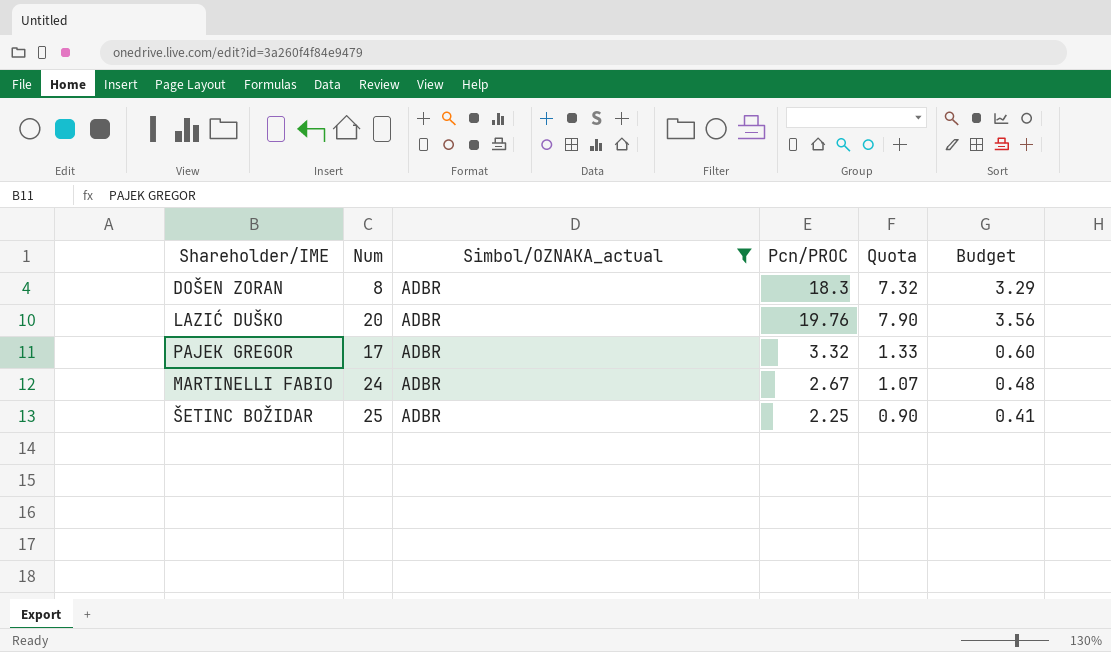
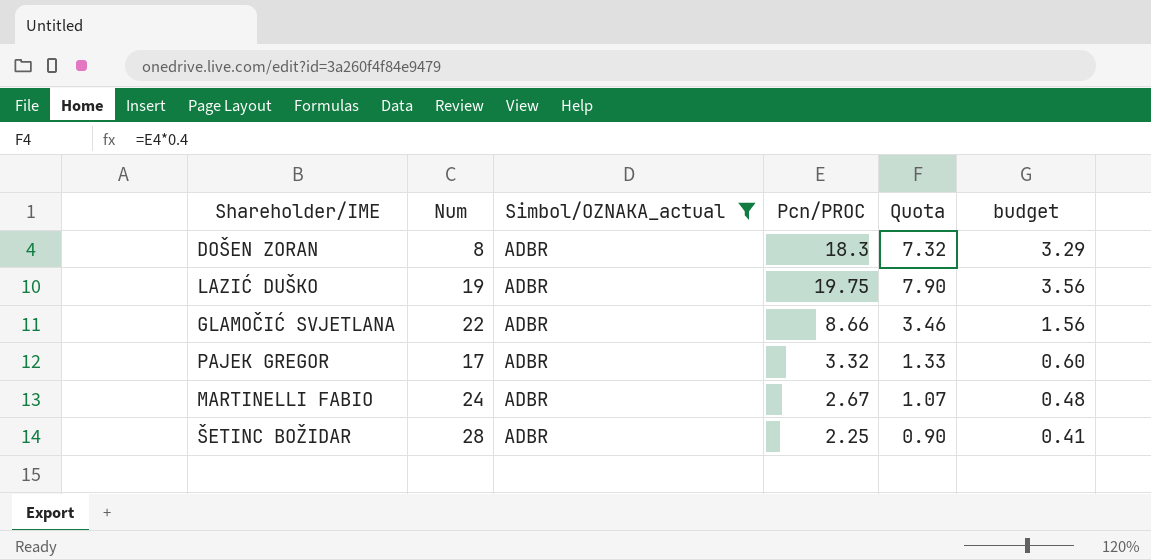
column name: Budget -> budget
LAZIĆ DUŠKO | Num: 20 -> 19
LAZIĆ DUŠKO | Pcn/PROC: 19.76 -> 19.75
row GLAMOČIĆ SVJETLANA: none -> 22 | ADBR | 8.66 | 3.46 | 1.56
ŠETINC BOŽIDAR | Num: 25 -> 28

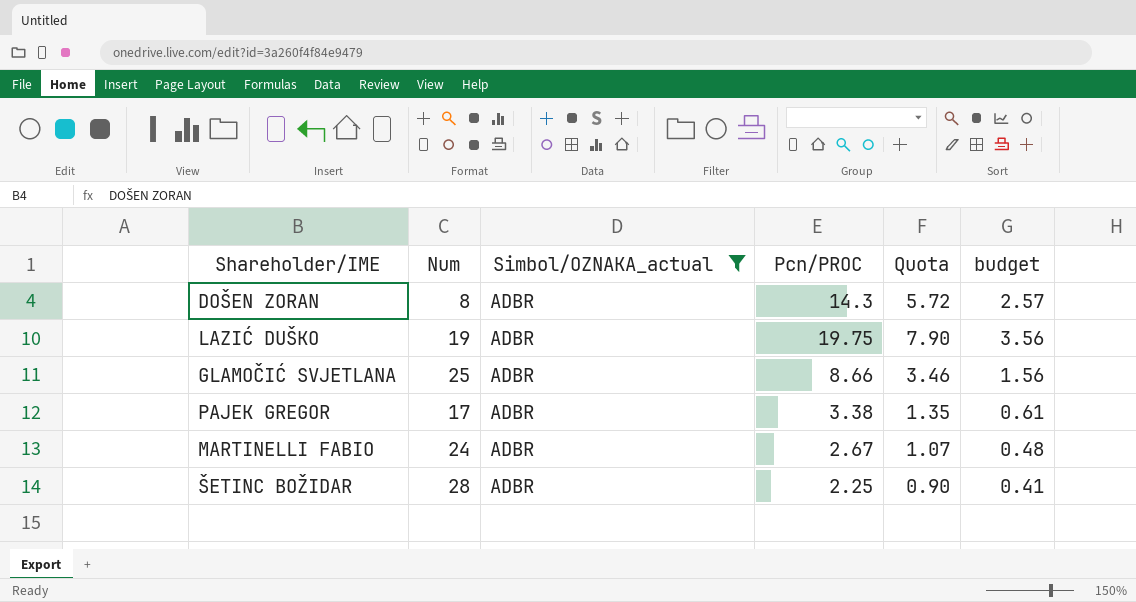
DOŠEN ZORAN | Pcn/PROC: 18.3 -> 14.3
DOŠEN ZORAN | Quota: 7.32 -> 5.72
DOŠEN ZORAN | budget: 3.29 -> 2.57
GLAMOČIĆ SVJETLANA | Num: 22 -> 25
PAJEK GREGOR | Pcn/PROC: 3.32 -> 3.38
PAJEK GREGOR | Quota: 1.33 -> 1.35
PAJEK GREGOR | budget: 0.60 -> 0.61

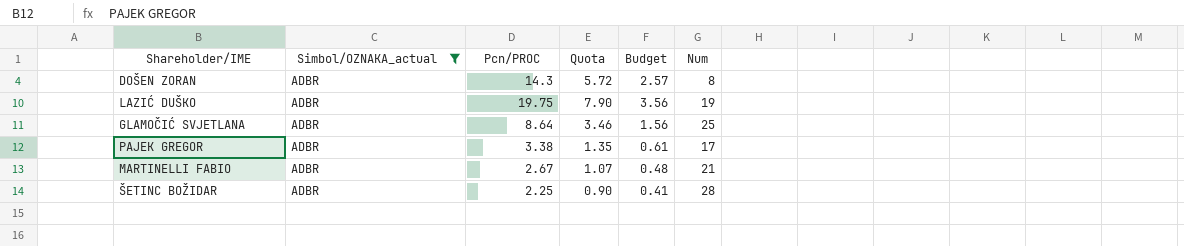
column name: budget -> Budget
column Num | position: 2 -> 6
GLAMOČIĆ SVJETLANA | Pcn/PROC: 8.66 -> 8.64
MARTINELLI FABIO | Num: 24 -> 21

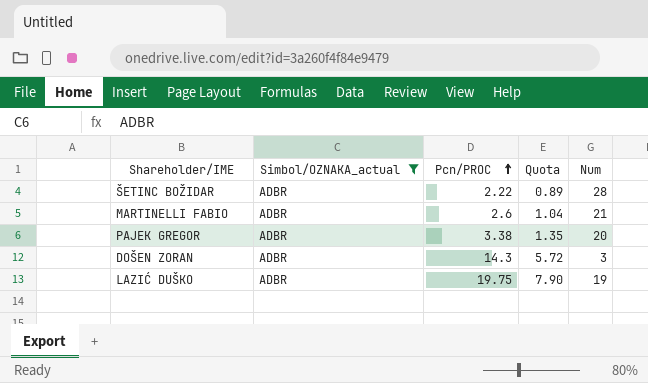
row order: none -> Pcn/PROC ascending
column Budget | formula: [Pcn/PROC] * 0.18 -> none
row GLAMOČIĆ SVJETLANA: ADBR | 8.64 | 3.46 | 1.56 | 25 -> none
ŠETINC BOŽIDAR | Pcn/PROC: 2.25 -> 2.22
ŠETINC BOŽIDAR | Quota: 0.90 -> 0.89
MARTINELLI FABIO | Pcn/PROC: 2.67 -> 2.6
MARTINELLI FABIO | Quota: 1.07 -> 1.04
PAJEK GREGOR | Num: 17 -> 20
DOŠEN ZORAN | Num: 8 -> 3

